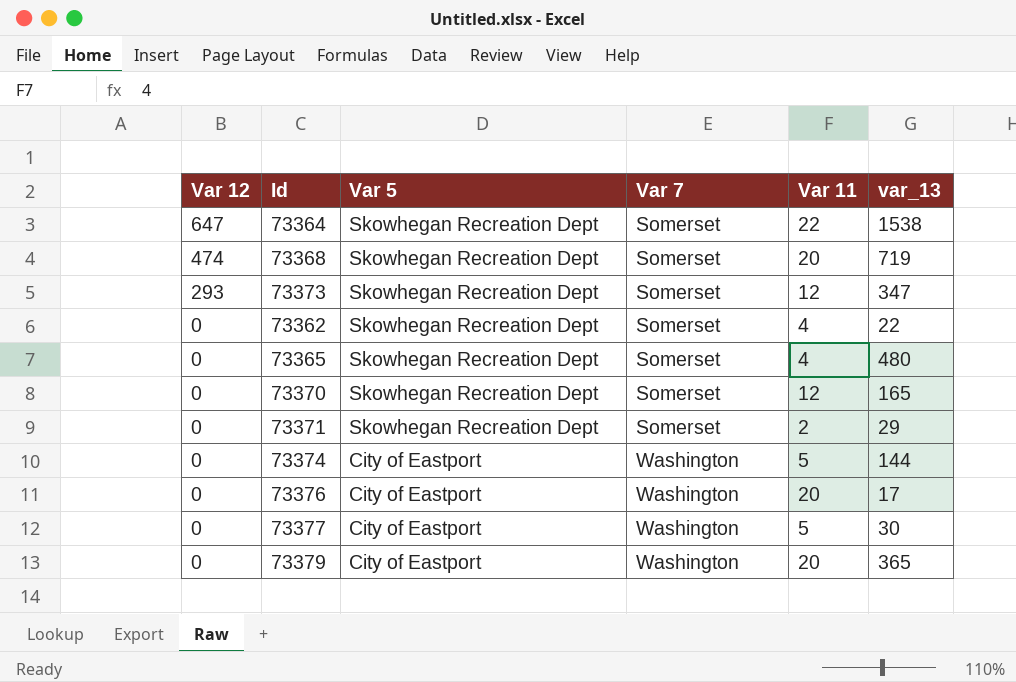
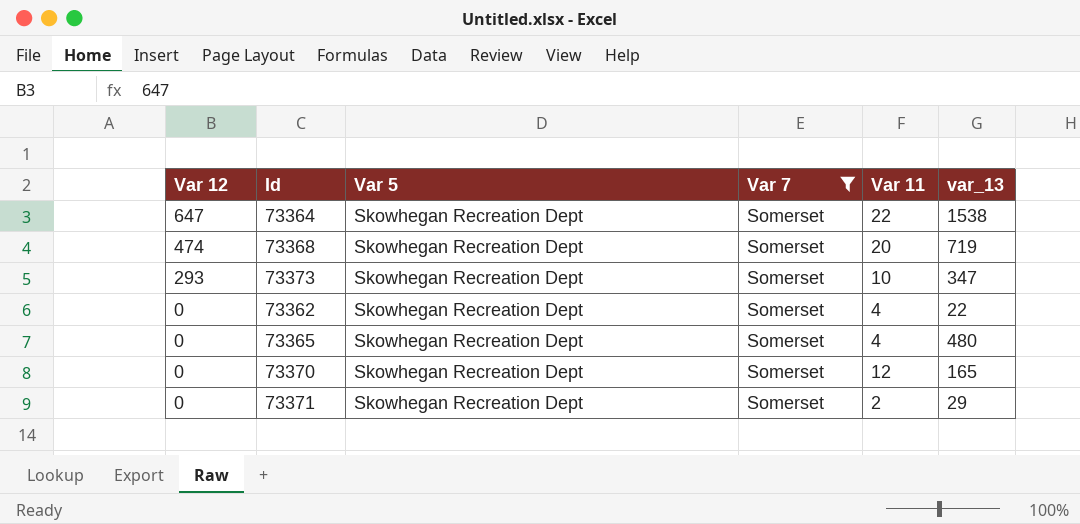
filter: none -> Var 7 = Somerset
73373 | Var 11: 12 -> 10

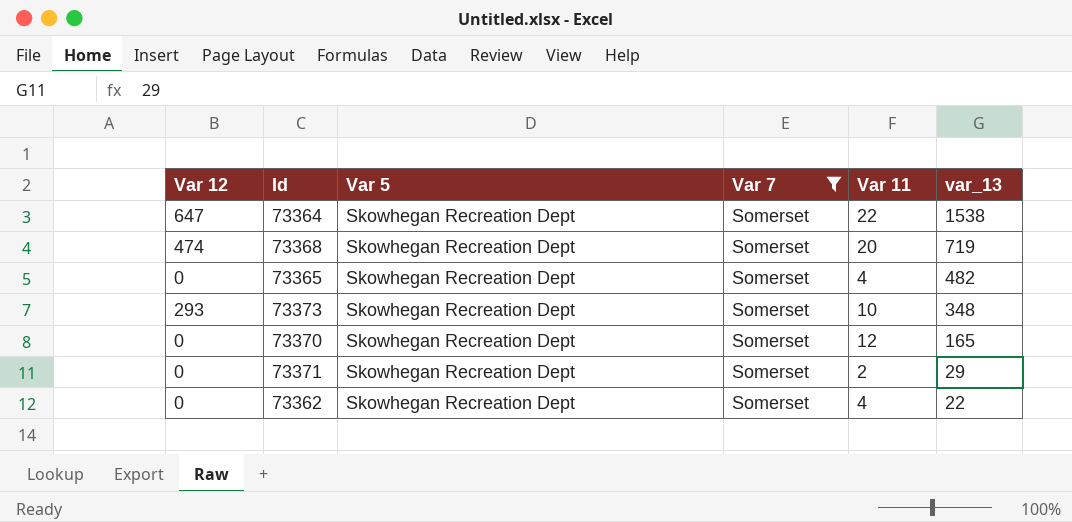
row order: Var 12 descending -> var_13 descending
73365 | var_13: 480 -> 482
73373 | var_13: 347 -> 348

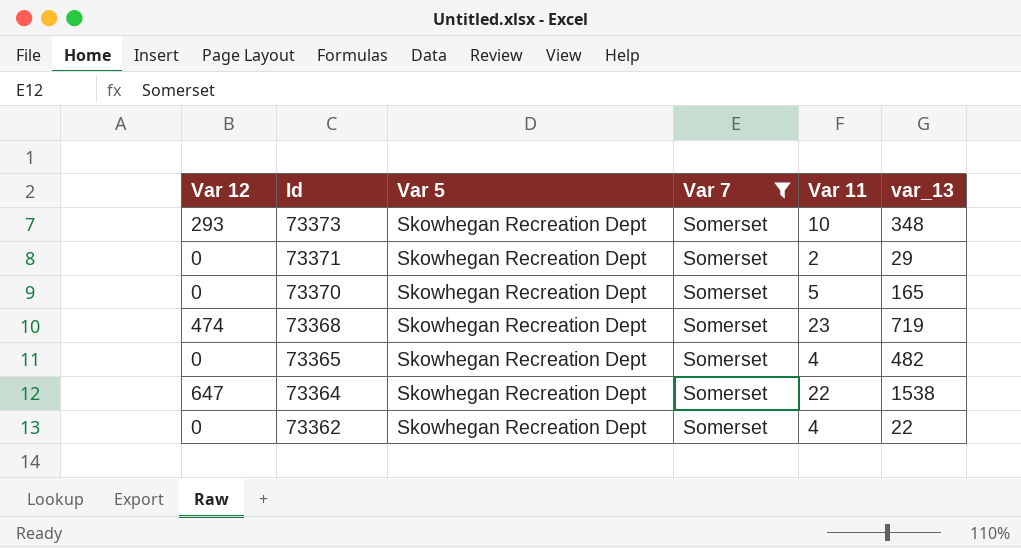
row order: var_13 descending -> Id descending
73370 | Var 11: 12 -> 5
73368 | Var 11: 20 -> 23

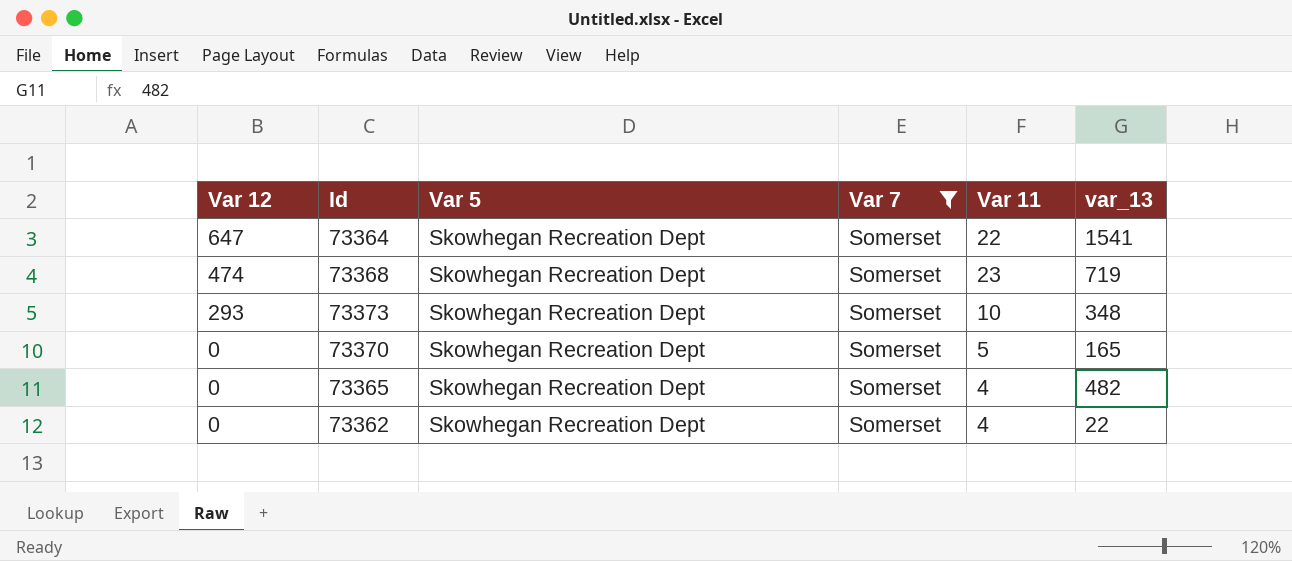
row order: Id descending -> Var 12 descending
row 73371: 0 | Skowhegan Recreation Dept | Somerset | 2 | 29 -> none
73364 | var_13: 1538 -> 1541

